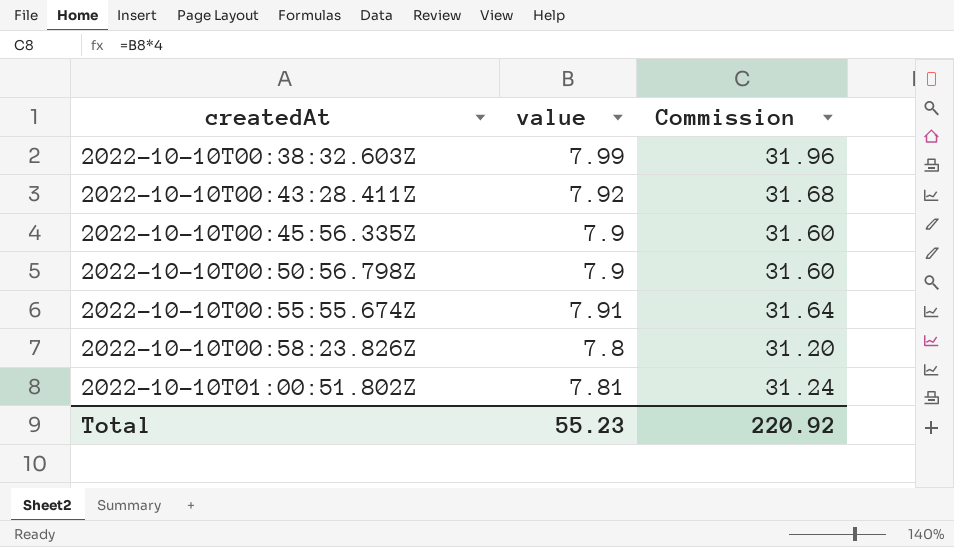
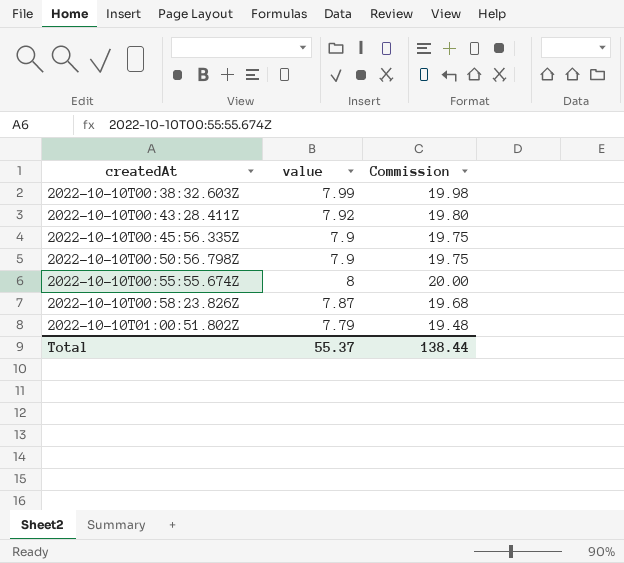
column Commission | formula: [value] * 4 -> [value] * 2.5
2022-10-10T00:55:55.674Z | value: 7.91 -> 8
2022-10-10T00:58:23.826Z | value: 7.8 -> 7.87
2022-10-10T01:00:51.802Z | value: 7.81 -> 7.79
Total | value: 55.23 -> 55.37
Total | Commission: 220.92 -> 138.44

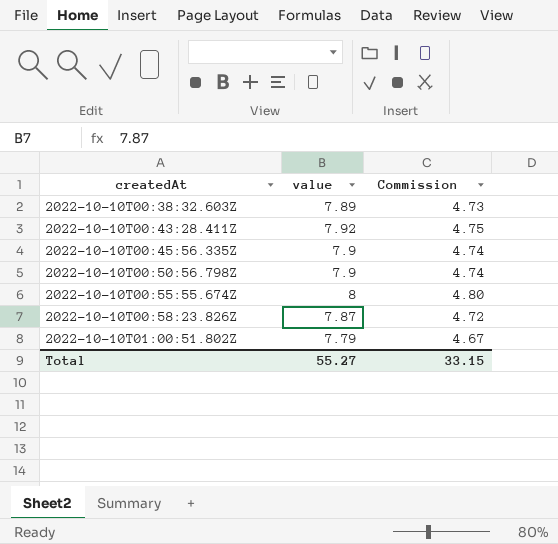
column Commission | formula: [value] * 2.5 -> [value] * 0.6
2022-10-10T00:38:32.603Z | value: 7.99 -> 7.89
Total | value: 55.37 -> 55.27
Total | Commission: 138.44 -> 33.15

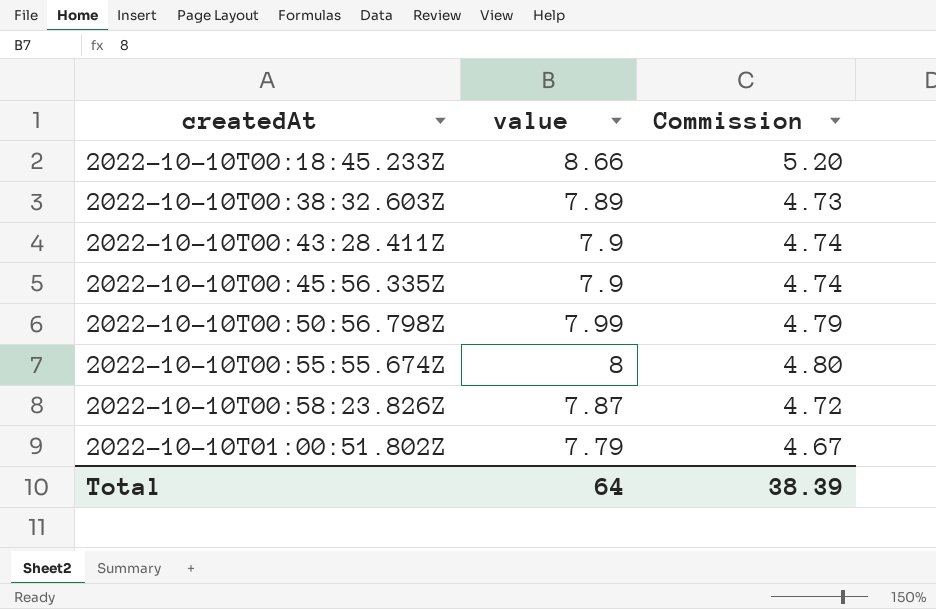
row 2022-10-10T00:18:45.233Z: none -> 8.66 | 5.20
2022-10-10T00:43:28.411Z | value: 7.92 -> 7.9
2022-10-10T00:43:28.411Z | Commission: 4.75 -> 4.74
2022-10-10T00:50:56.798Z | value: 7.9 -> 7.99
2022-10-10T00:50:56.798Z | Commission: 4.74 -> 4.79
Total | value: 55.27 -> 64
Total | Commission: 33.15 -> 38.39

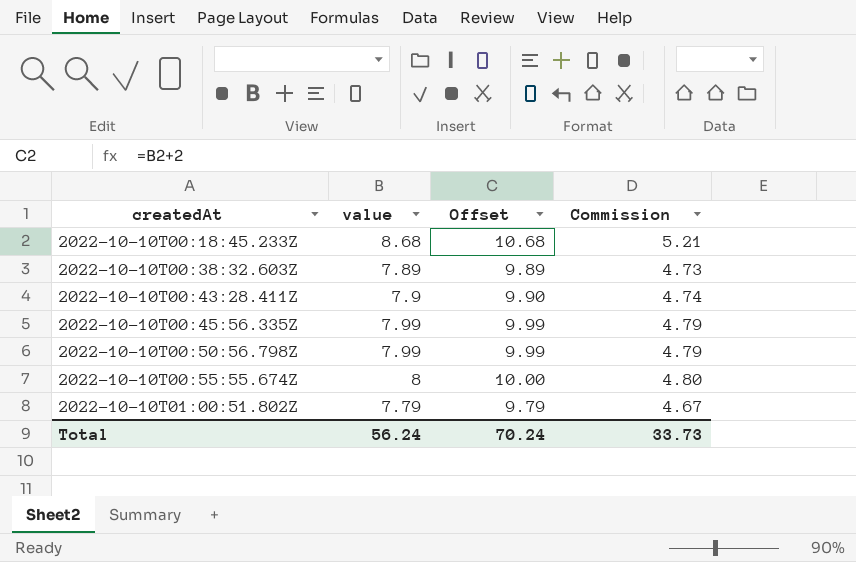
column Offset | formula: none -> [value] + 2
row 2022-10-10T00:58:23.826Z: 7.87 | 4.72 -> none
2022-10-10T00:18:45.233Z | value: 8.66 -> 8.68
2022-10-10T00:18:45.233Z | Commission: 5.20 -> 5.21
2022-10-10T00:45:56.335Z | value: 7.9 -> 7.99
2022-10-10T00:45:56.335Z | Commission: 4.74 -> 4.79
Total | value: 64 -> 56.24
Total | Commission: 38.39 -> 33.73

